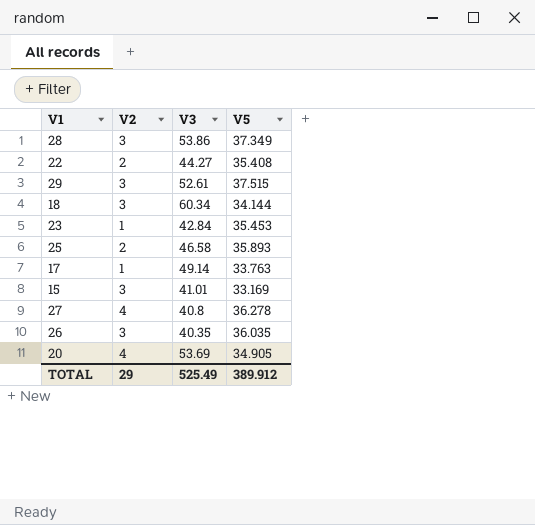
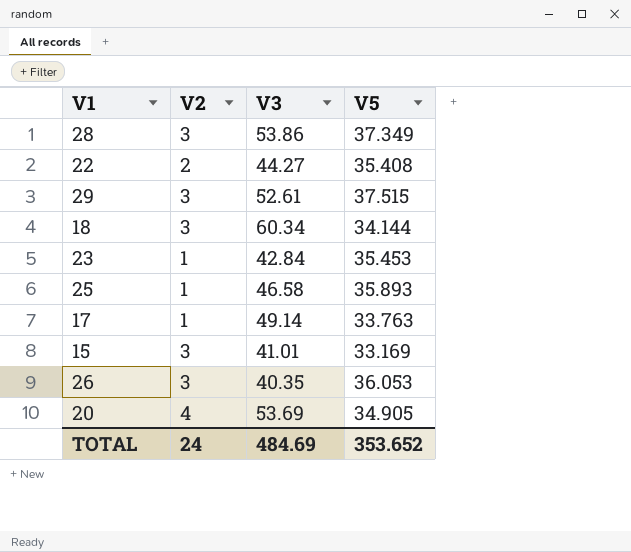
row 27: 4 | 40.8 | 36.278 -> none
25 | V2: 2 -> 1
26 | V5: 36.035 -> 36.053
TOTAL | V2: 29 -> 24
TOTAL | V3: 525.49 -> 484.69
TOTAL | V5: 389.912 -> 353.652

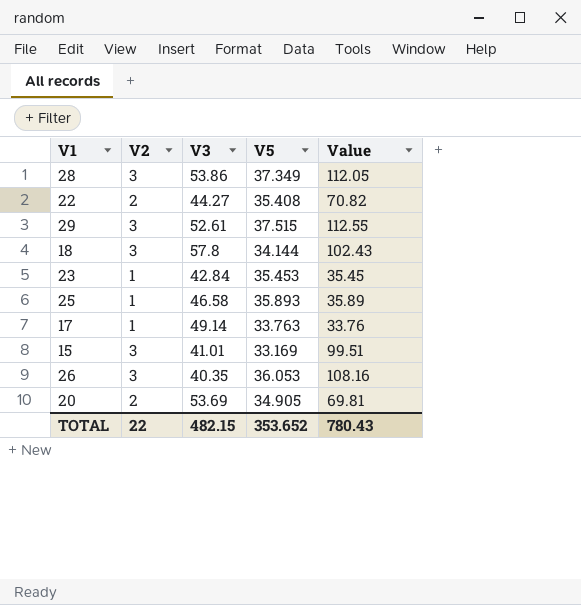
column Value | formula: none -> [V2] * [V5]
18 | V3: 60.34 -> 57.8
20 | V2: 4 -> 2
TOTAL | V2: 24 -> 22
TOTAL | V3: 484.69 -> 482.15

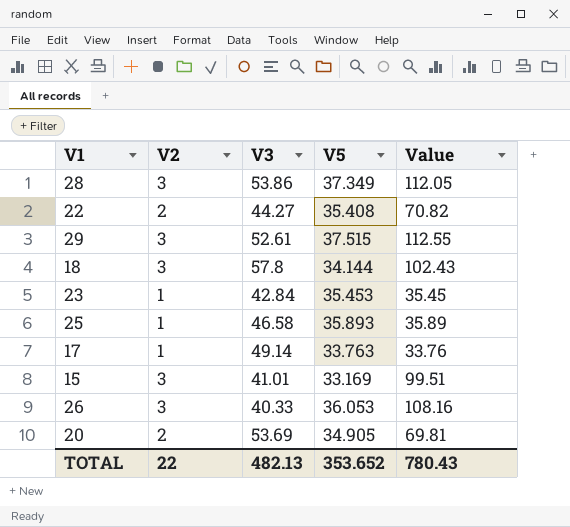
26 | V3: 40.35 -> 40.33
TOTAL | V3: 482.15 -> 482.13

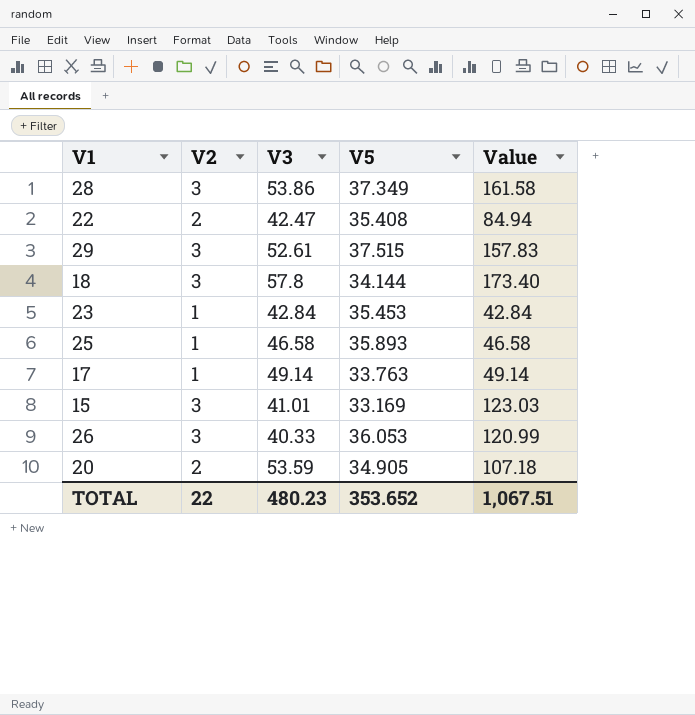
column Value | formula: [V2] * [V5] -> [V2] * [V3]
22 | V3: 44.27 -> 42.47
20 | V3: 53.69 -> 53.59
TOTAL | V3: 482.13 -> 480.23
TOTAL | Value: 780.43 -> 1,067.51

